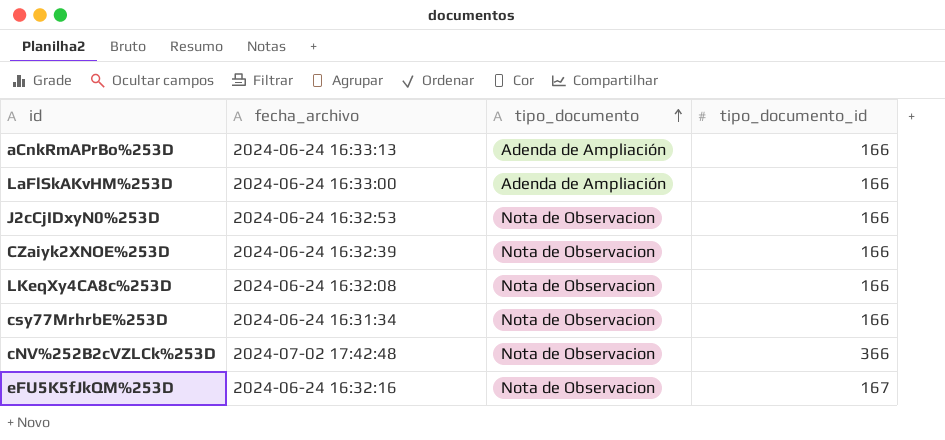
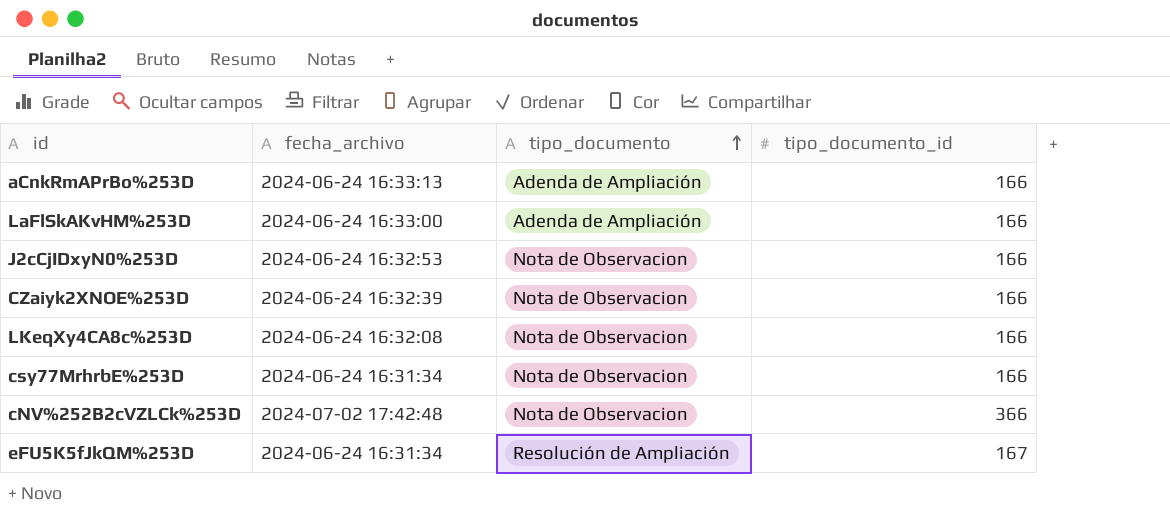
eFU5K5fJkQM%253D | fecha_archivo: 2024-06-24 16:32:16 -> 2024-06-24 16:31:34
eFU5K5fJkQM%253D | tipo_documento: Nota de Observacion -> Resolución de Ampliación

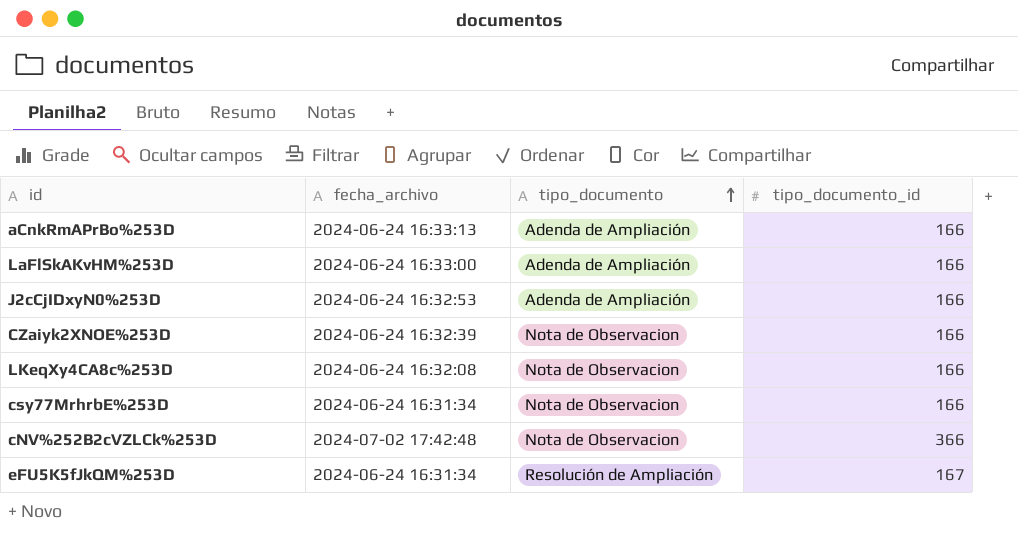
J2cCjIDxyN0%253D | tipo_documento: Nota de Observacion -> Adenda de Ampliación

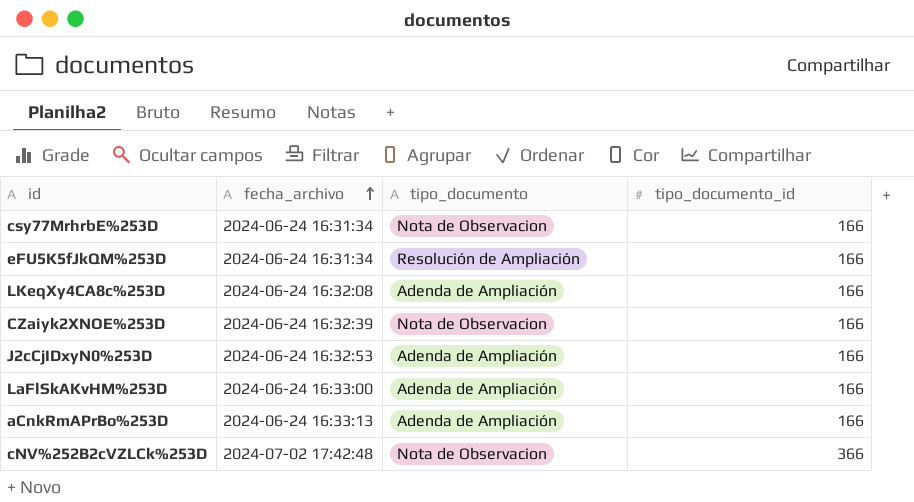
row order: tipo_documento ascending -> fecha_archivo ascending
eFU5K5fJkQM%253D | tipo_documento_id: 167 -> 166
LKeqXy4CA8c%253D | tipo_documento: Nota de Observacion -> Adenda de Ampliación

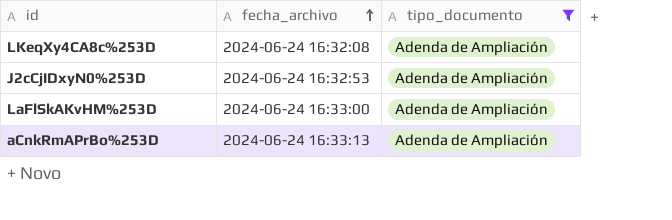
filter: none -> tipo_documento = Adenda de Ampliación
column tipo_documento_id | position: 4 -> none

